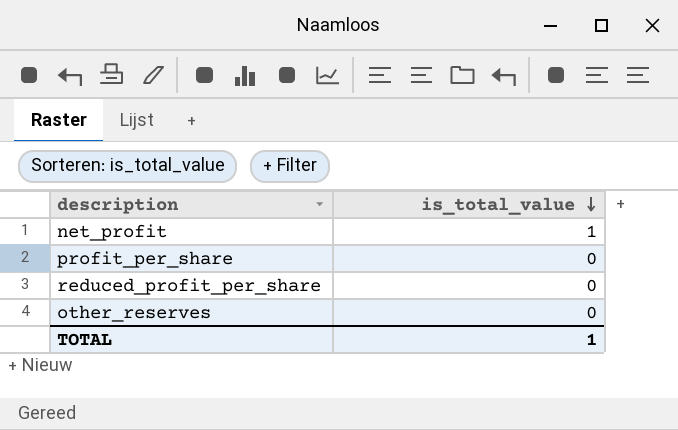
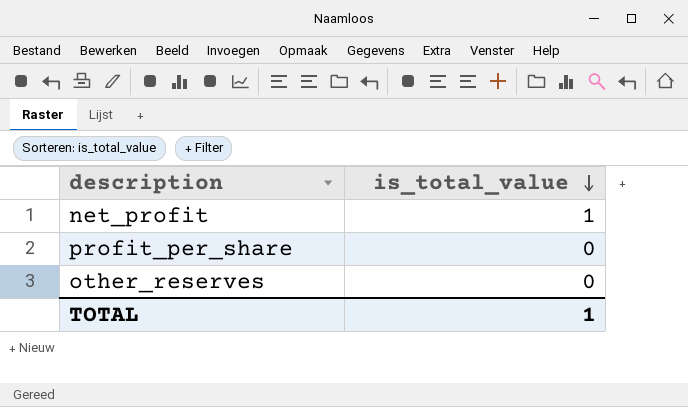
row reduced_profit_per_share: 0 -> none

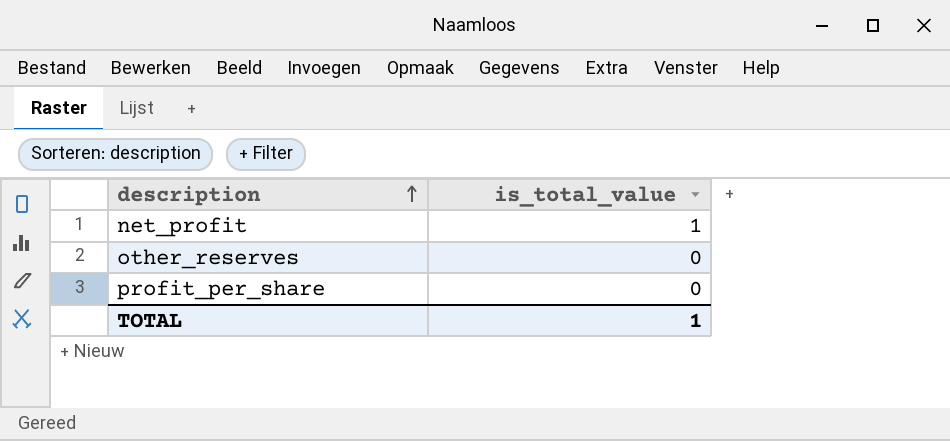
row order: is_total_value descending -> description ascending

